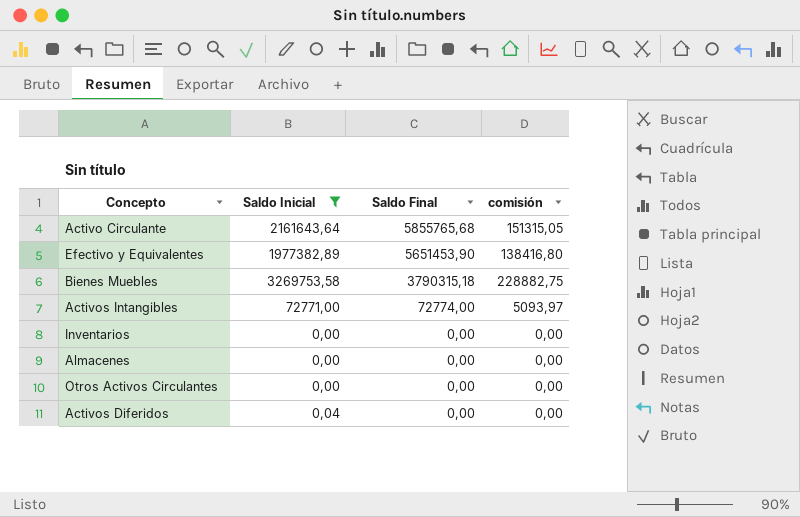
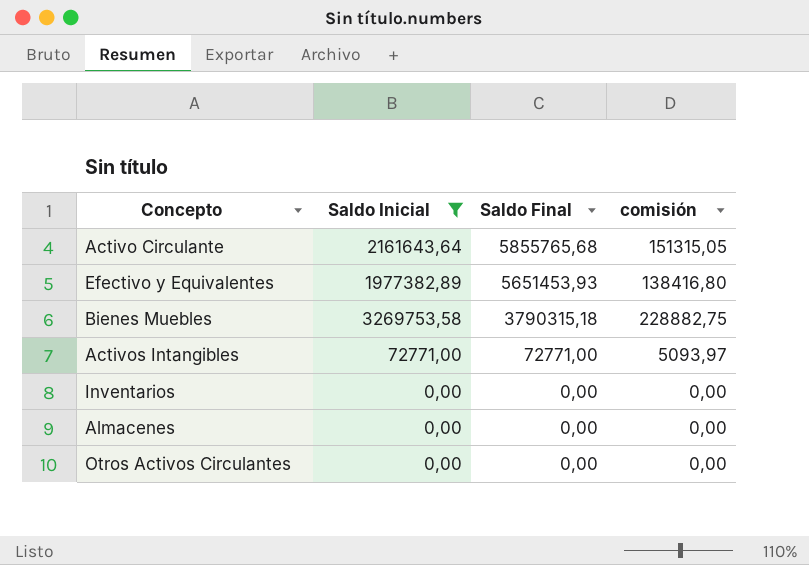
row Activos Diferidos: 0,04 | 0,00 | 0,00 -> none
Efectivo y Equivalentes | Saldo Final: 5651453,90 -> 5651453,93
Activos Intangibles | Saldo Final: 72774,00 -> 72771,00

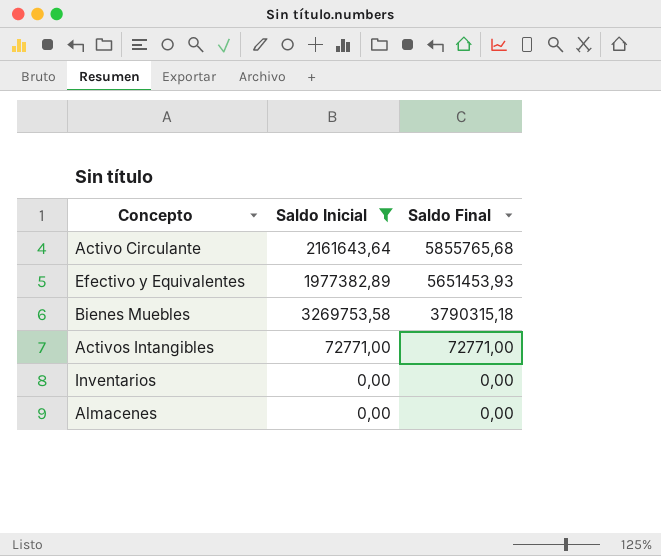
column comisión | formula: [Saldo Inicial] * 0,07 -> none
row Otros Activos Circulantes: 0,00 | 0,00 | 0,00 -> none

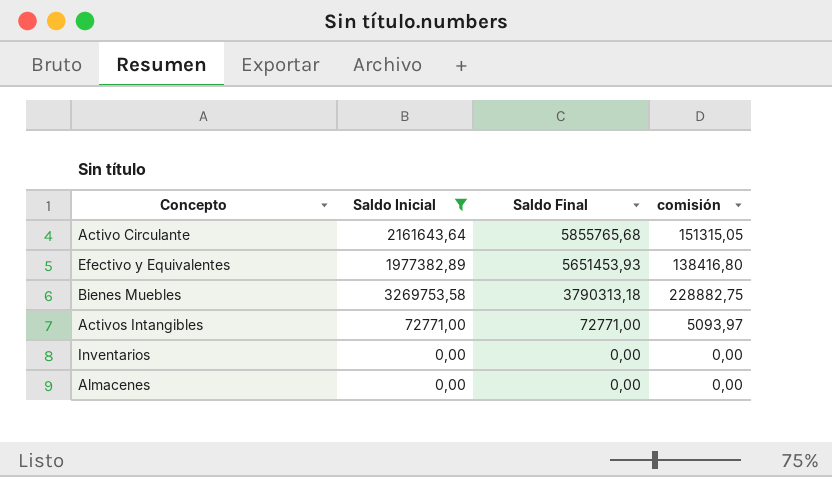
column comisión | formula: none -> [Saldo Inicial] * 0,07
Bienes Muebles | Saldo Final: 3790315,18 -> 3790313,18

